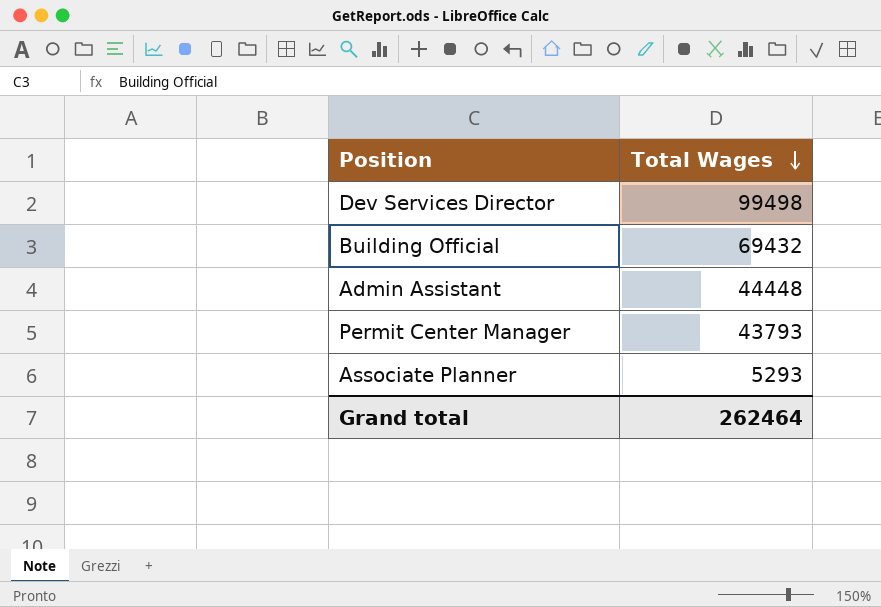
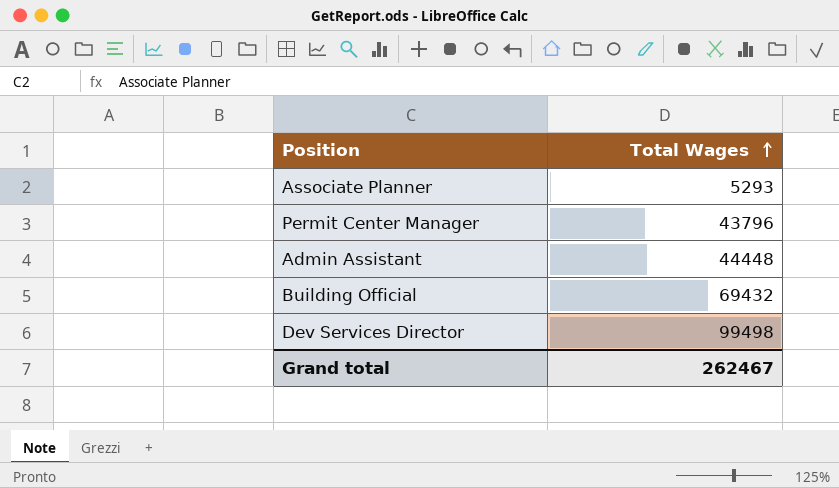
row order: Total Wages descending -> Total Wages ascending
Permit Center Manager | Total Wages: 43793 -> 43796
Grand total | Total Wages: 262464 -> 262467

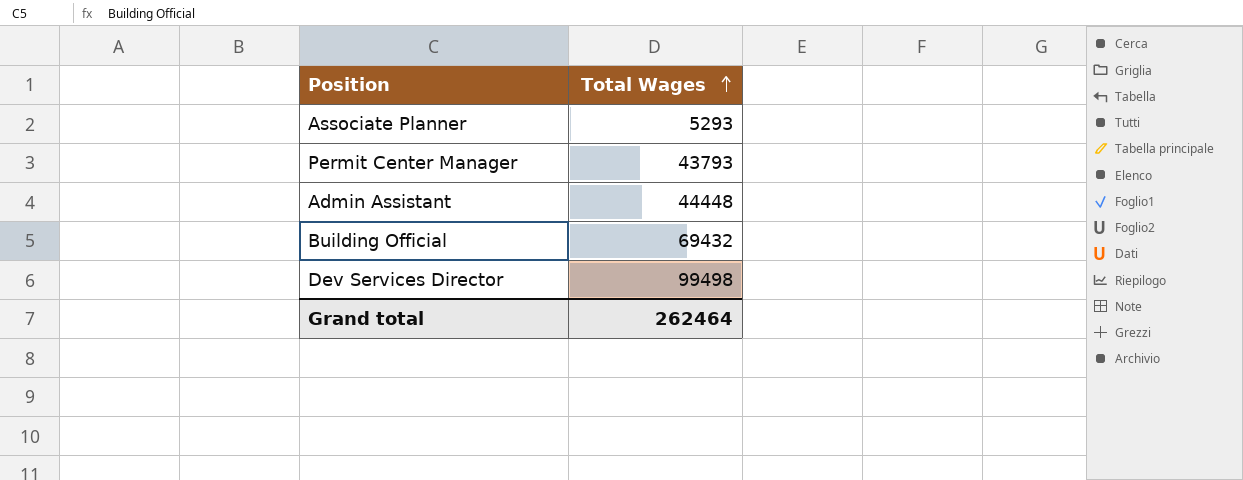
Permit Center Manager | Total Wages: 43796 -> 43793
Grand total | Total Wages: 262467 -> 262464

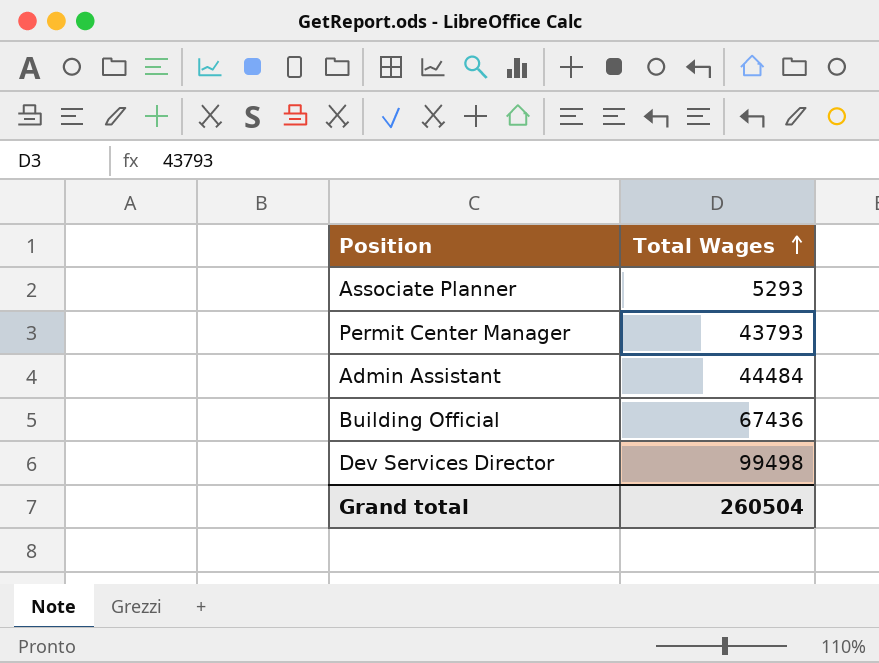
Admin Assistant | Total Wages: 44448 -> 44484
Building Official | Total Wages: 69432 -> 67436
Grand total | Total Wages: 262464 -> 260504

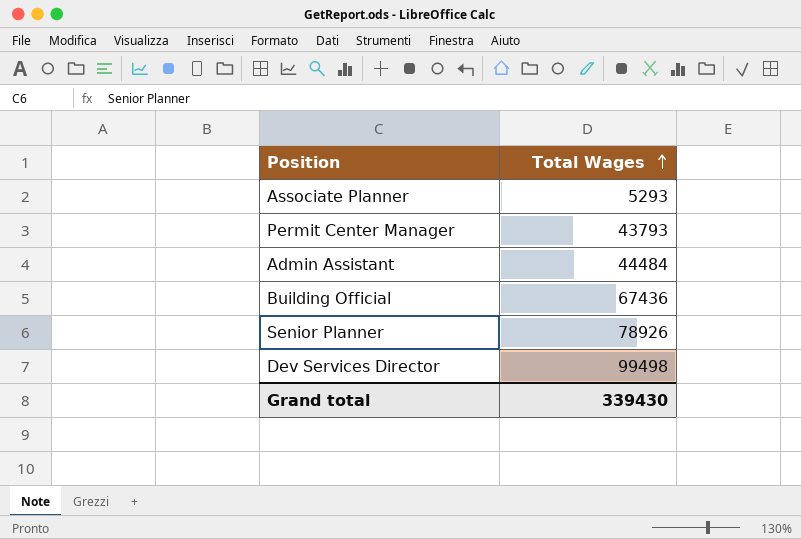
row Senior Planner: none -> 78926
Grand total | Total Wages: 260504 -> 339430

